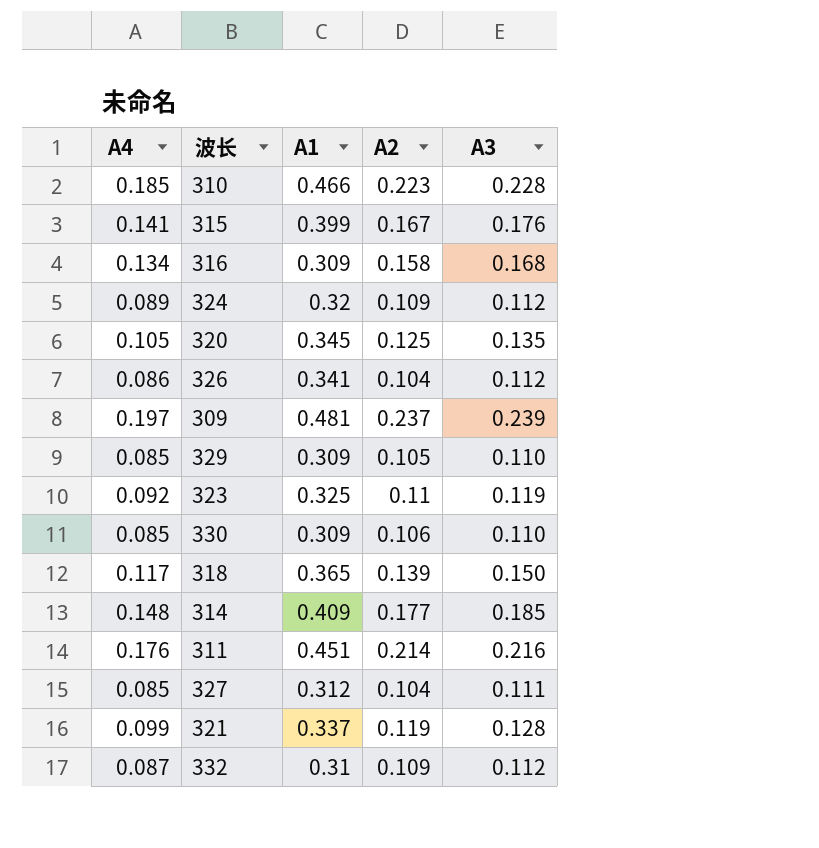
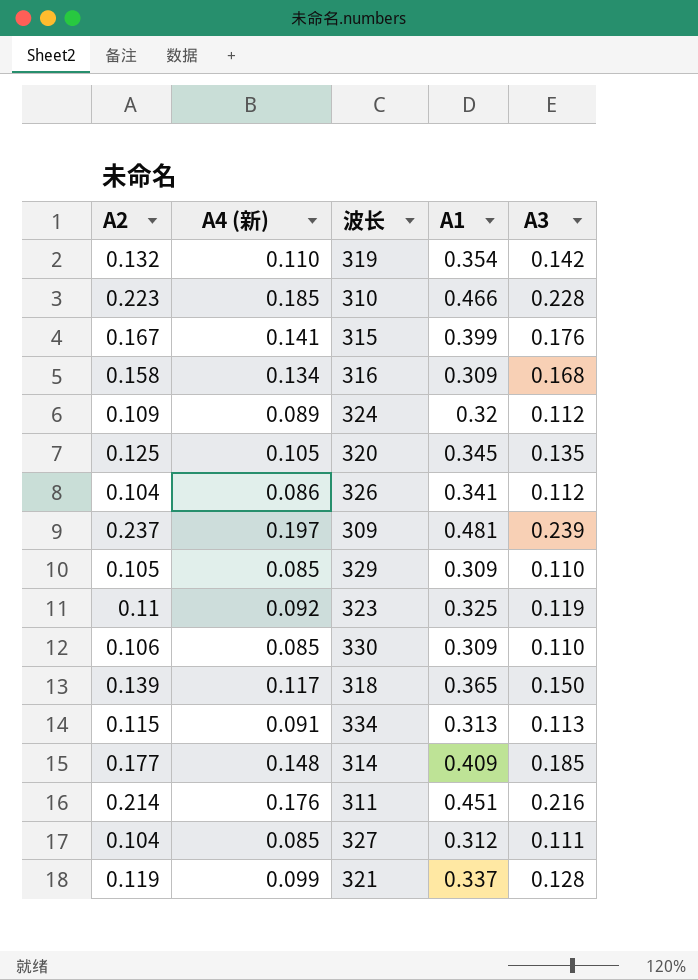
column A2 | position: 4 -> 1
column name: A4 -> A4 (新)
row 332: 0.087 | 0.31 | 0.109 | 0.112 -> none
row 319: none -> 0.132 | 0.110 | 0.354 | 0.142
row 334: none -> 0.115 | 0.091 | 0.313 | 0.113

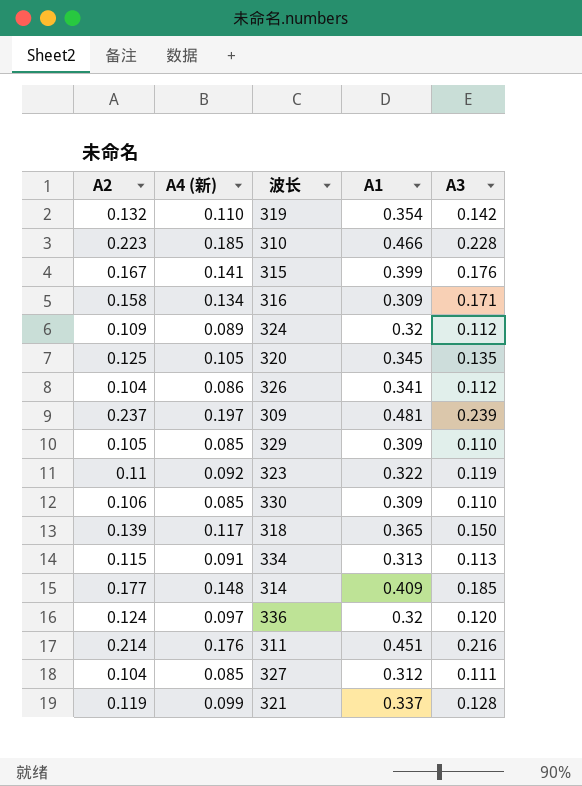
316 | A3: 0.168 -> 0.171
323 | A1: 0.325 -> 0.322
row 336: none -> 0.124 | 0.097 | 0.32 | 0.120

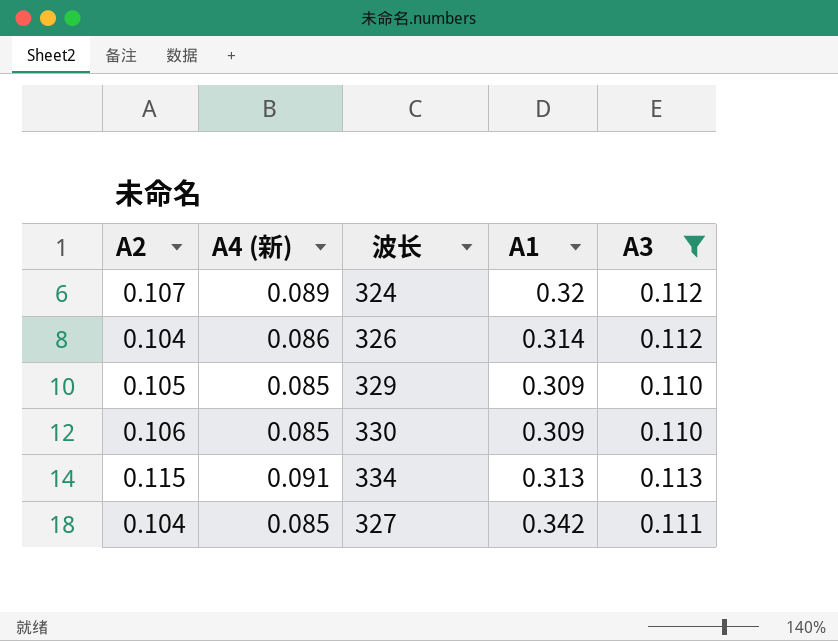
filter: none -> A3 <= 0.113
324 | A2: 0.109 -> 0.107
326 | A1: 0.341 -> 0.314
327 | A1: 0.312 -> 0.342

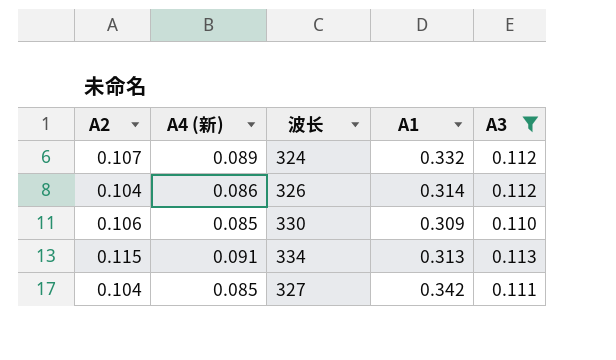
row 329: 0.105 | 0.085 | 0.309 | 0.110 -> none
324 | A1: 0.32 -> 0.332

